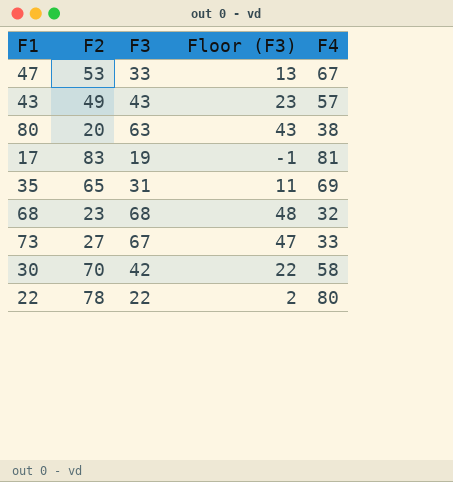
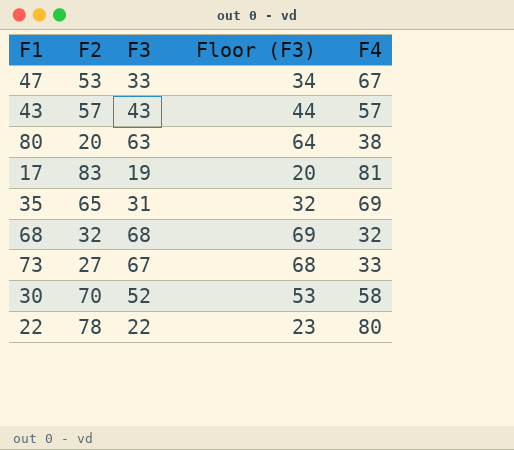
column Floor (F3) | formula: [F3] - 20 -> [F3] + 1
43 | F2: 49 -> 57
68 | F2: 23 -> 32
30 | F3: 42 -> 52

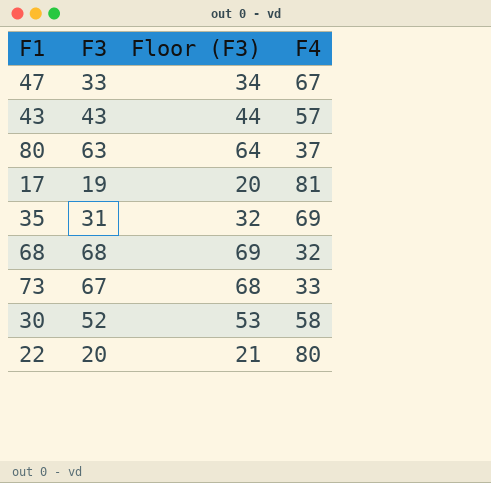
column F2 | position: 2 -> none
80 | F4: 38 -> 37
22 | F3: 22 -> 20
22 | Floor (F3): 23 -> 21

